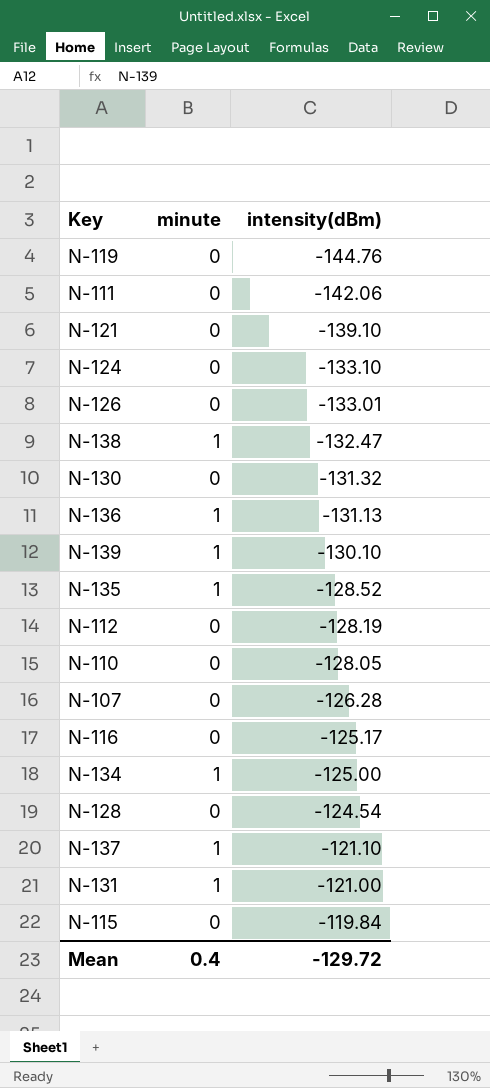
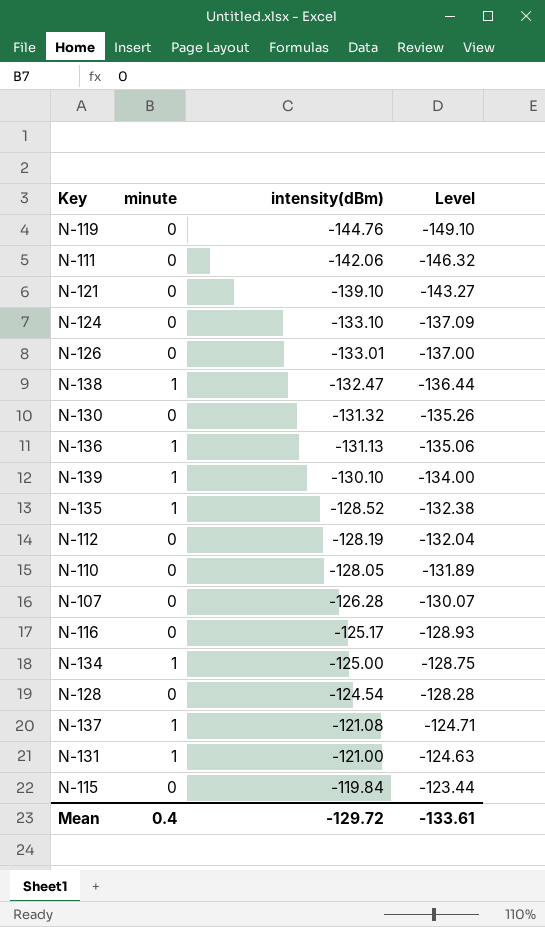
column Level | formula: none -> [intensity(dBm)] * 1.03
N-137 | intensity(dBm): -121.10 -> -121.08

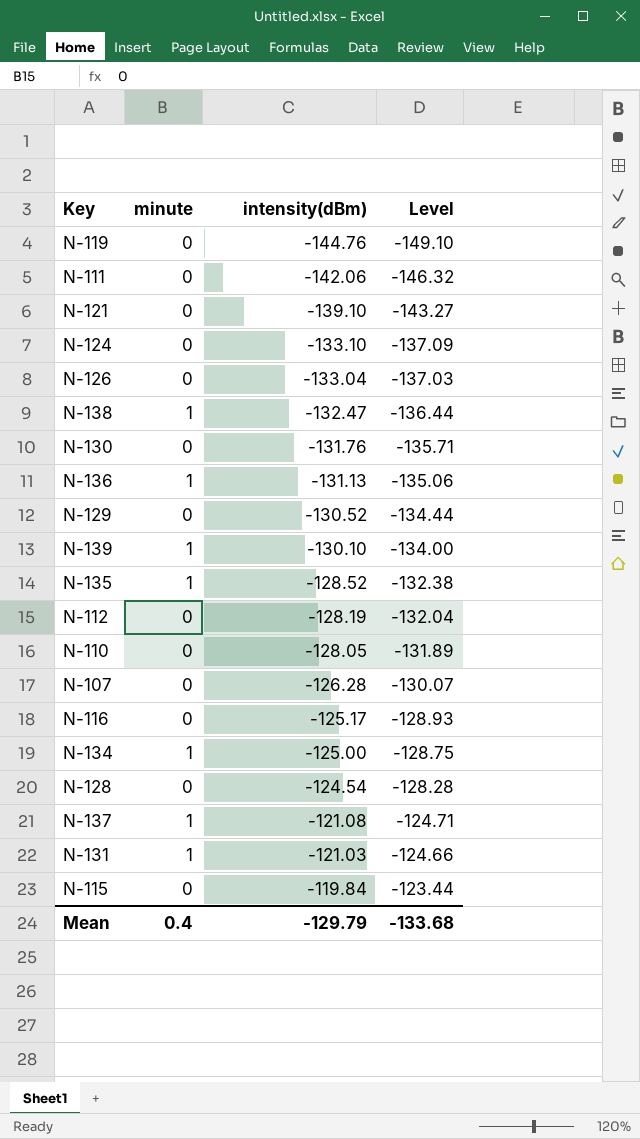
N-126 | intensity(dBm): -133.01 -> -133.04
N-126 | Level: -137.00 -> -137.03
N-130 | intensity(dBm): -131.32 -> -131.76
N-130 | Level: -135.26 -> -135.71
row N-129: none -> 0 | -130.52 | -134.44
N-131 | intensity(dBm): -121.00 -> -121.03
N-131 | Level: -124.63 -> -124.66
Mean | intensity(dBm): -129.72 -> -129.79
Mean | Level: -133.61 -> -133.68

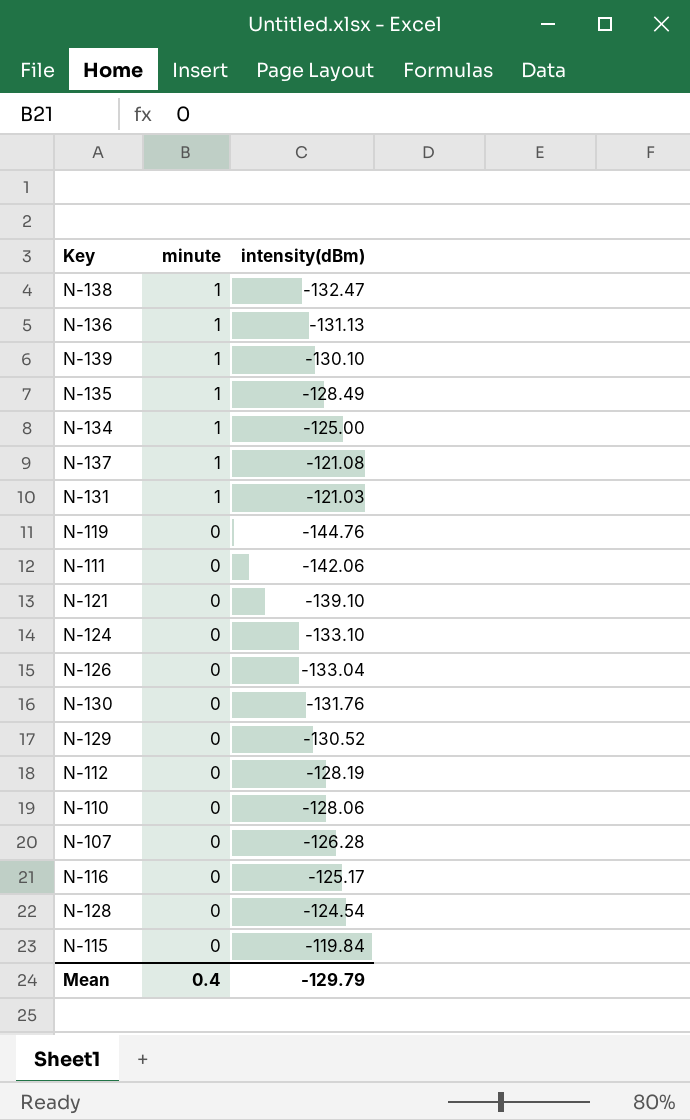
row order: intensity(dBm) ascending -> minute descending
column Level | formula: [intensity(dBm)] * 1.03 -> none
N-135 | intensity(dBm): -128.52 -> -128.49
N-110 | intensity(dBm): -128.05 -> -128.06

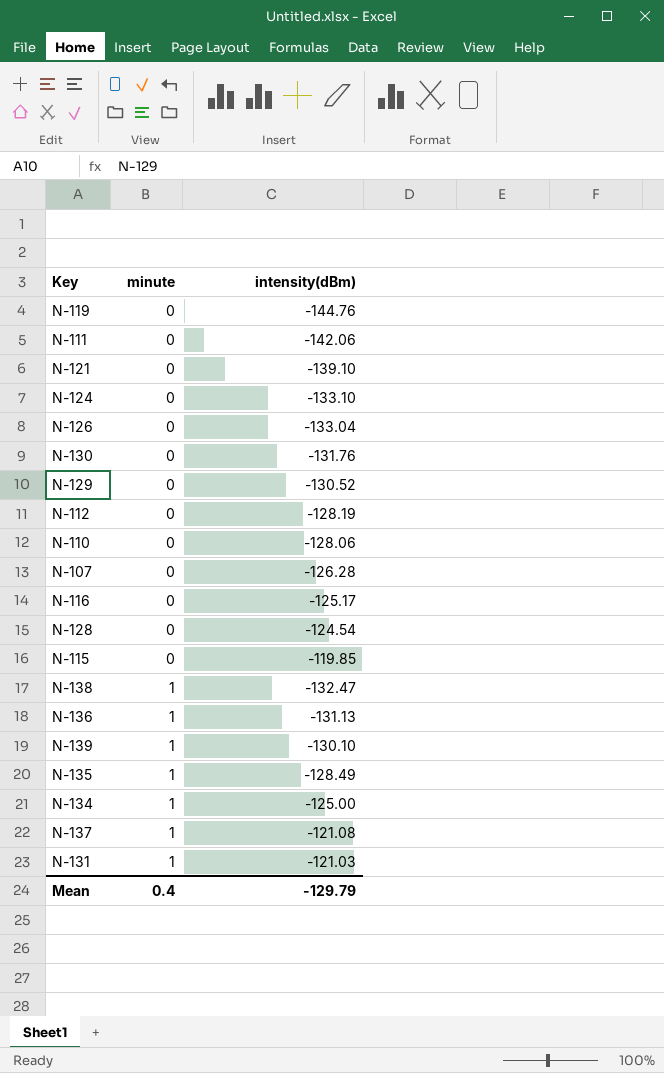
row order: minute descending -> minute ascending
N-115 | intensity(dBm): -119.84 -> -119.85

